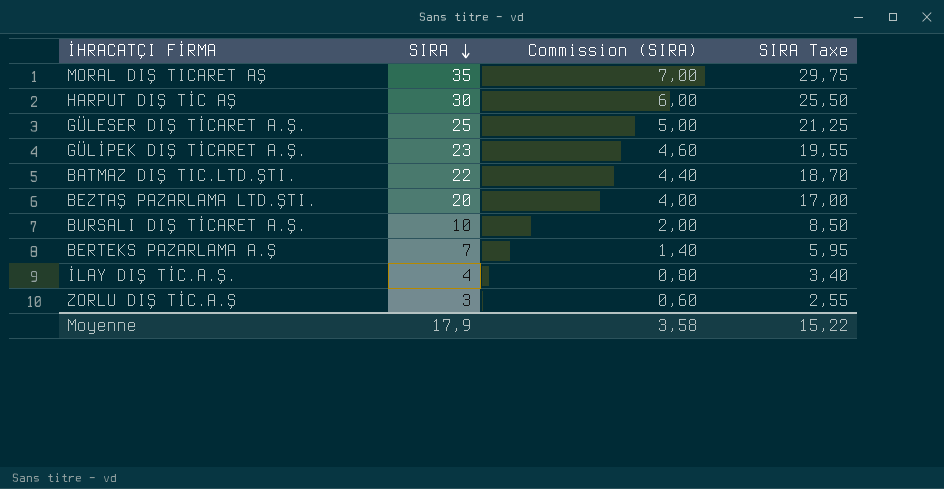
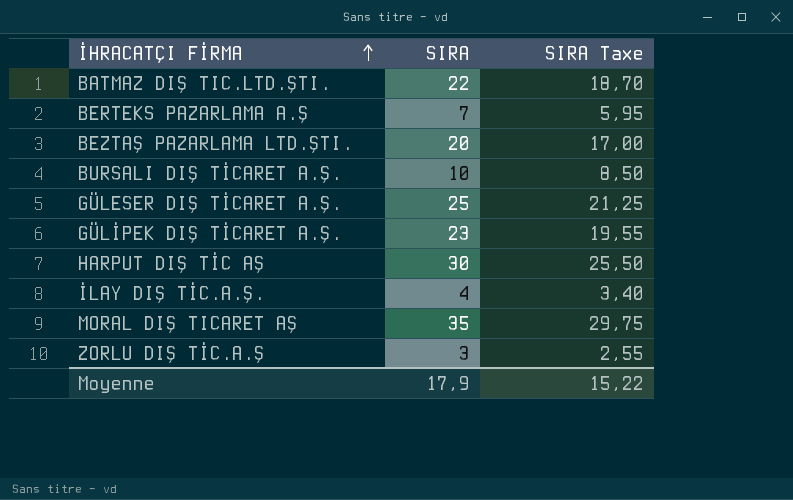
row order: SIRA descending -> İHRACATÇI FİRMA ascending
column Commission (SIRA) | formula: [SIRA] * 0,2 -> none

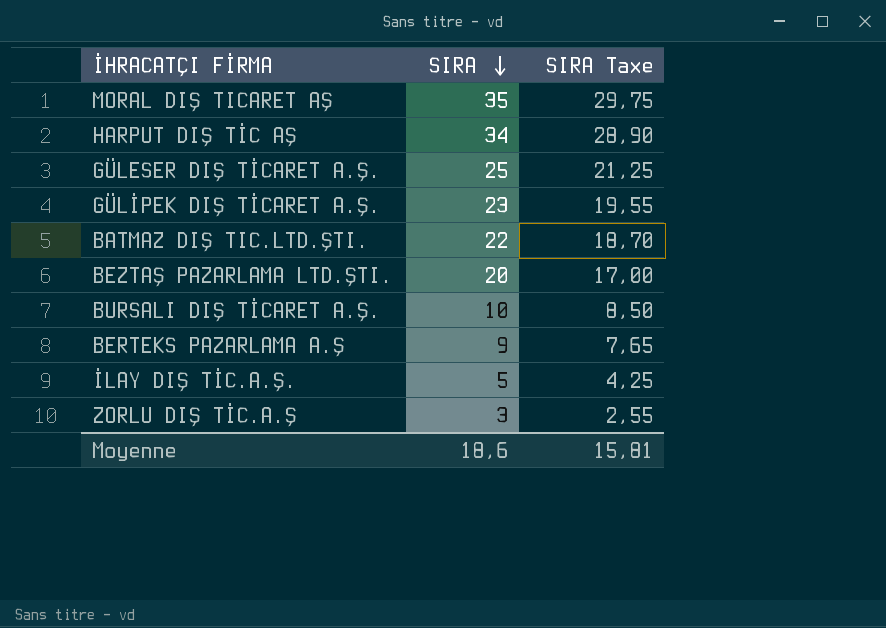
row order: İHRACATÇI FİRMA ascending -> SIRA descending
HARPUT DIŞ TİC AŞ | SIRA: 30 -> 34
HARPUT DIŞ TİC AŞ | SIRA Taxe: 25,50 -> 28,90
BERTEKS PAZARLAMA A.Ş | SIRA: 7 -> 9
BERTEKS PAZARLAMA A.Ş | SIRA Taxe: 5,95 -> 7,65
İLAY DIŞ TİC.A.Ş. | SIRA: 4 -> 5
İLAY DIŞ TİC.A.Ş. | SIRA Taxe: 3,40 -> 4,25
Moyenne | SIRA: 17,9 -> 18,6
Moyenne | SIRA Taxe: 15,22 -> 15,81

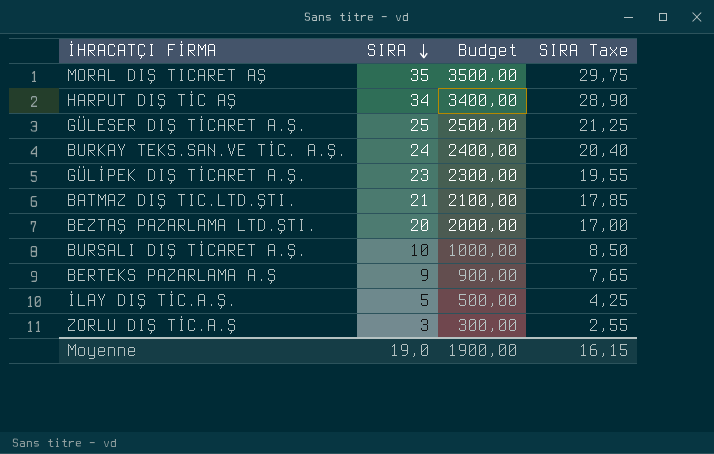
column Budget | formula: none -> [SIRA] * 100
row BURKAY TEKS.SAN.VE TİC. A.Ş.: none -> 24 | 2400,00 | 20,40
BATMAZ DIŞ TIC.LTD.ŞTI. | SIRA: 22 -> 21
BATMAZ DIŞ TIC.LTD.ŞTI. | SIRA Taxe: 18,70 -> 17,85
Moyenne | SIRA: 18,6 -> 19,0
Moyenne | SIRA Taxe: 15,81 -> 16,15

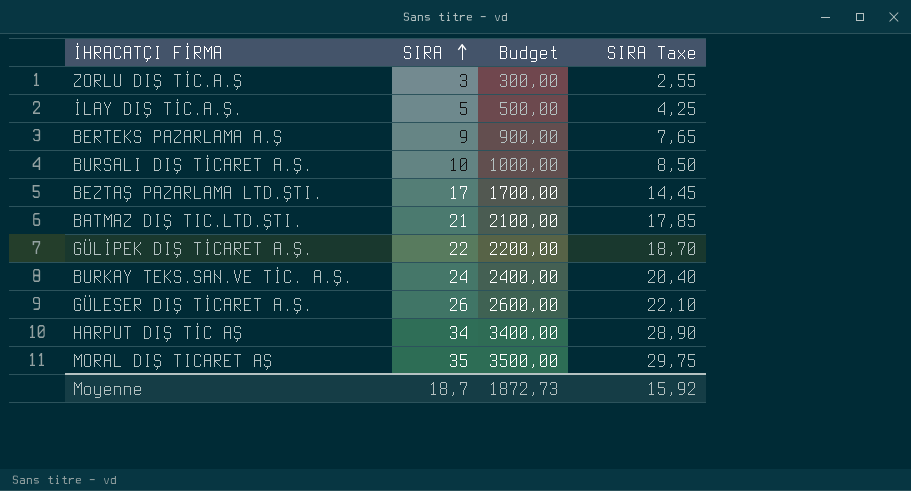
row order: SIRA descending -> SIRA ascending
BEZTAŞ PAZARLAMA LTD.ŞTI. | SIRA: 20 -> 17
BEZTAŞ PAZARLAMA LTD.ŞTI. | Budget: 2000,00 -> 1700,00
BEZTAŞ PAZARLAMA LTD.ŞTI. | SIRA Taxe: 17,00 -> 14,45
GÜLİPEK DIŞ TİCARET A.Ş. | SIRA: 23 -> 22
GÜLİPEK DIŞ TİCARET A.Ş. | Budget: 2300,00 -> 2200,00
GÜLİPEK DIŞ TİCARET A.Ş. | SIRA Taxe: 19,55 -> 18,70
GÜLESER DIŞ TİCARET A.Ş. | SIRA: 25 -> 26
GÜLESER DIŞ TİCARET A.Ş. | Budget: 2500,00 -> 2600,00
GÜLESER DIŞ TİCARET A.Ş. | SIRA Taxe: 21,25 -> 22,10
Moyenne | SIRA: 19,0 -> 18,7
Moyenne | Budget: 1900,00 -> 1872,73
Moyenne | SIRA Taxe: 16,15 -> 15,92

